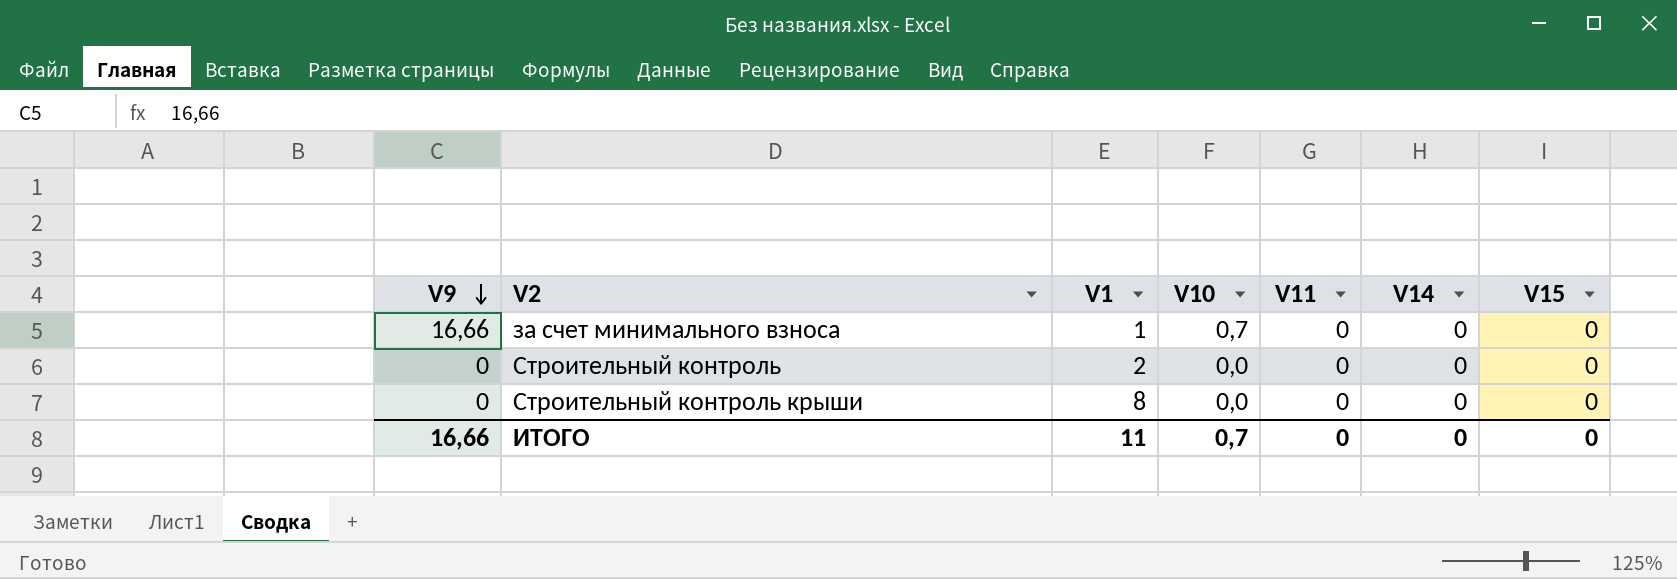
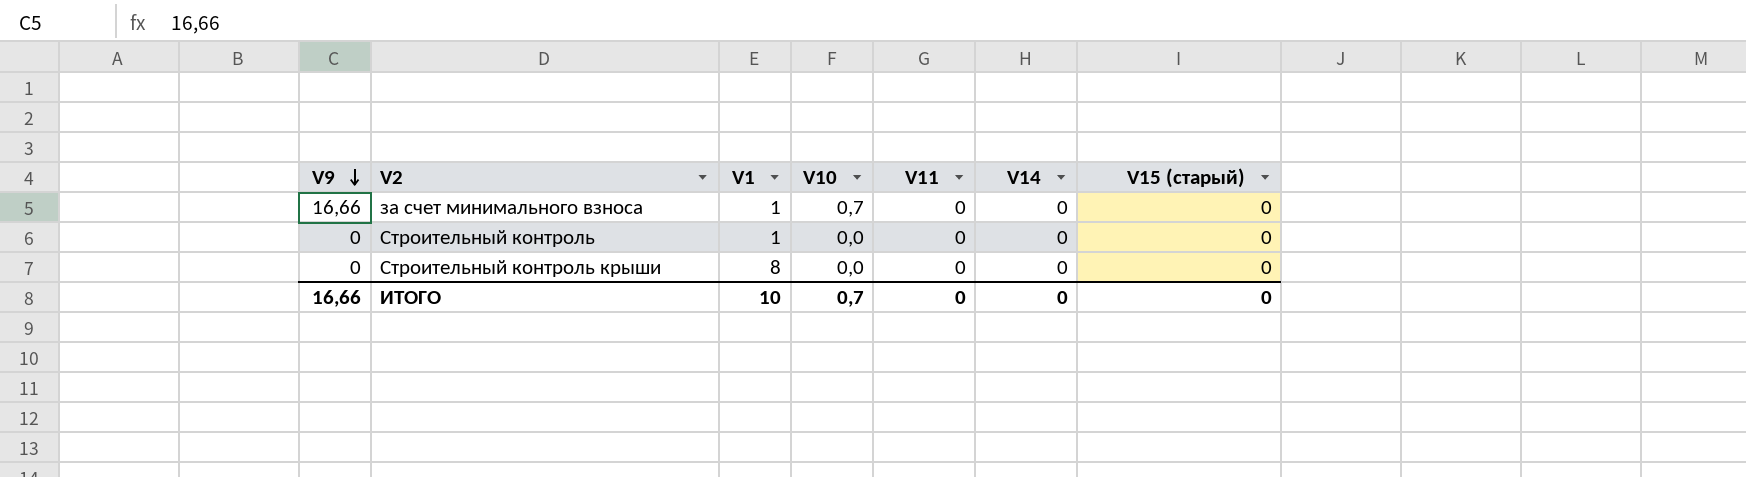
column name: V15 -> V15 (старый)
Строительный контроль | V1: 2 -> 1
ИТОГО | V1: 11 -> 10

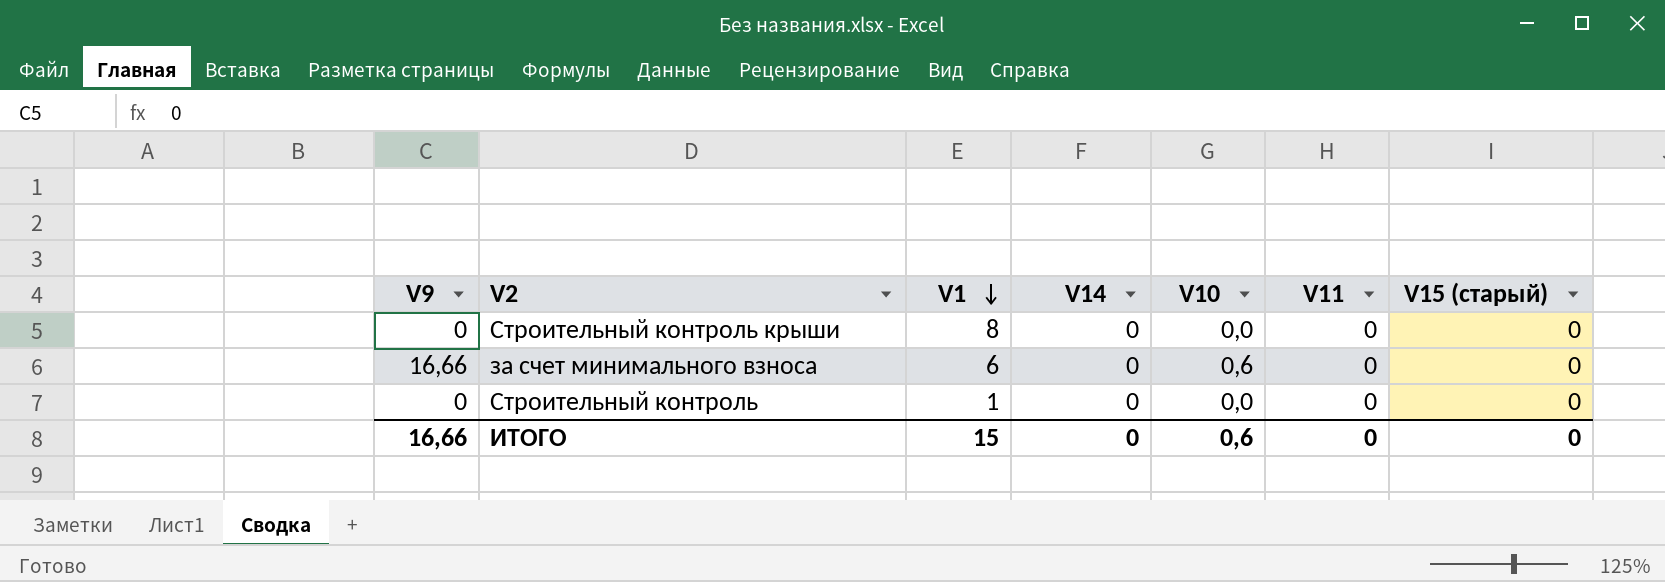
row order: V9 descending -> V1 descending
column V14 | position: 6 -> 4
за счет минимального взноса | V1: 1 -> 6
за счет минимального взноса | V10: 0,7 -> 0,6
ИТОГО | V1: 10 -> 15
ИТОГО | V10: 0,7 -> 0,6

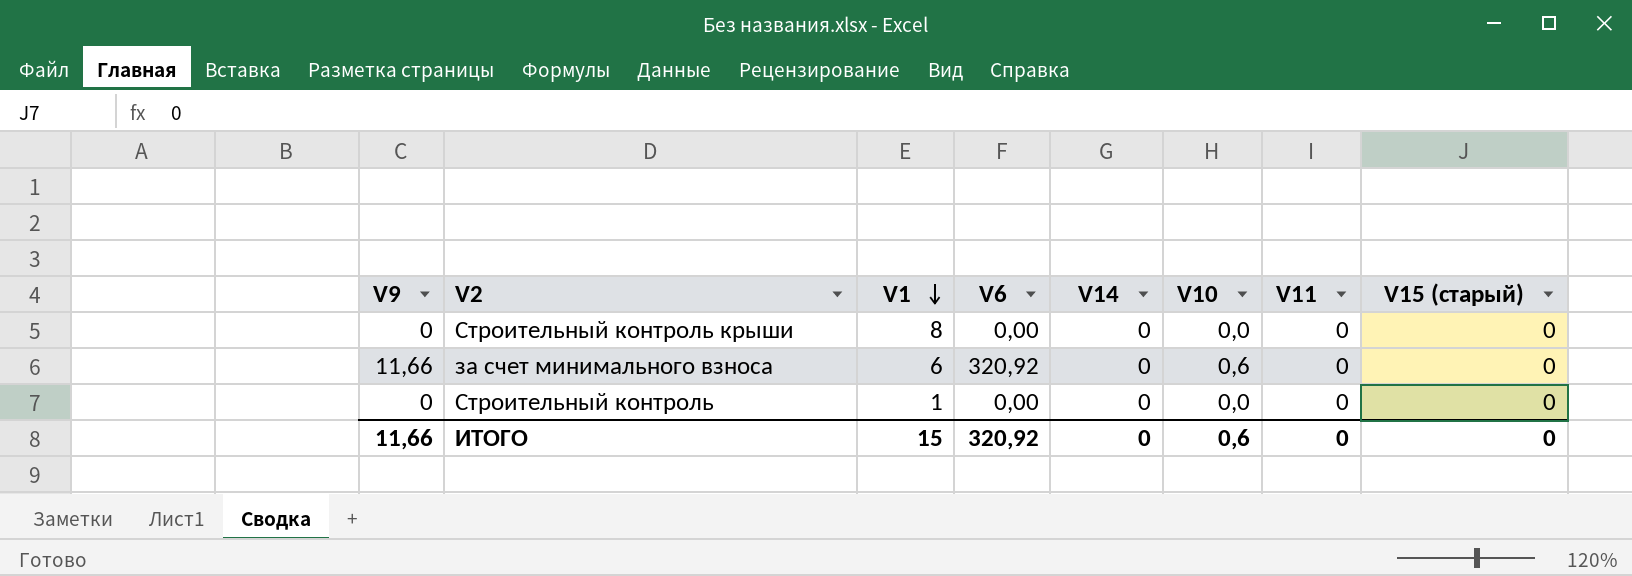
column V6 | position: none -> 4
за счет минимального взноса | V9: 16,66 -> 11,66
ИТОГО | V9: 16,66 -> 11,66

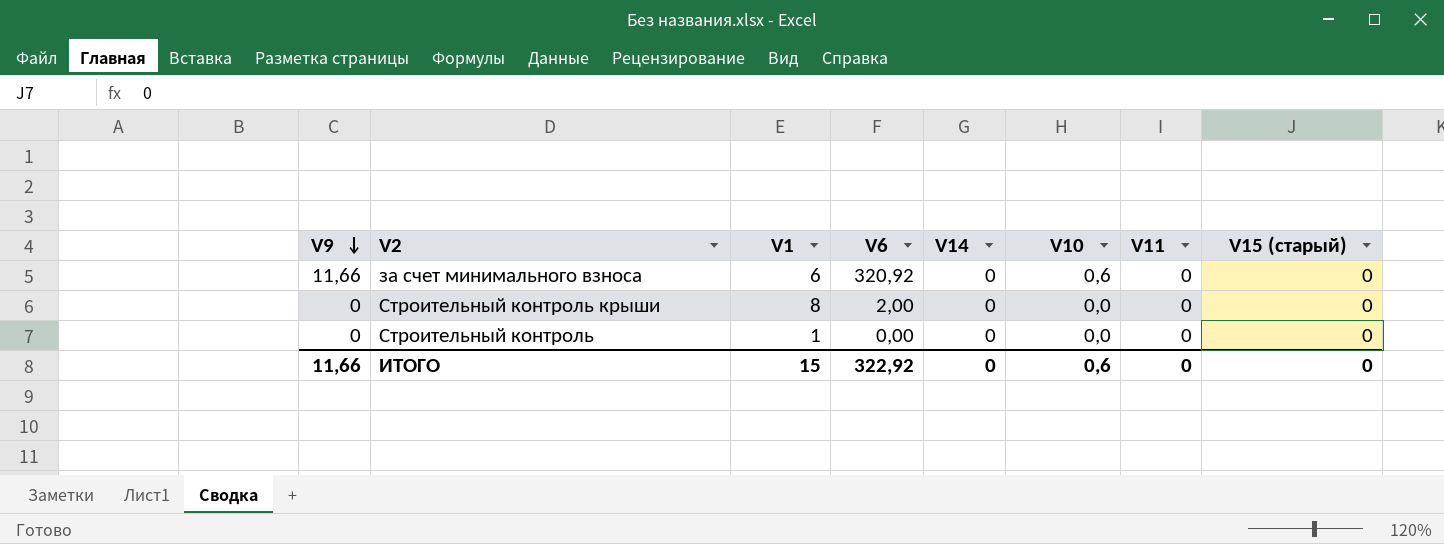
row order: V1 descending -> V9 descending
Строительный контроль крыши | V6: 0,00 -> 2,00
ИТОГО | V6: 320,92 -> 322,92

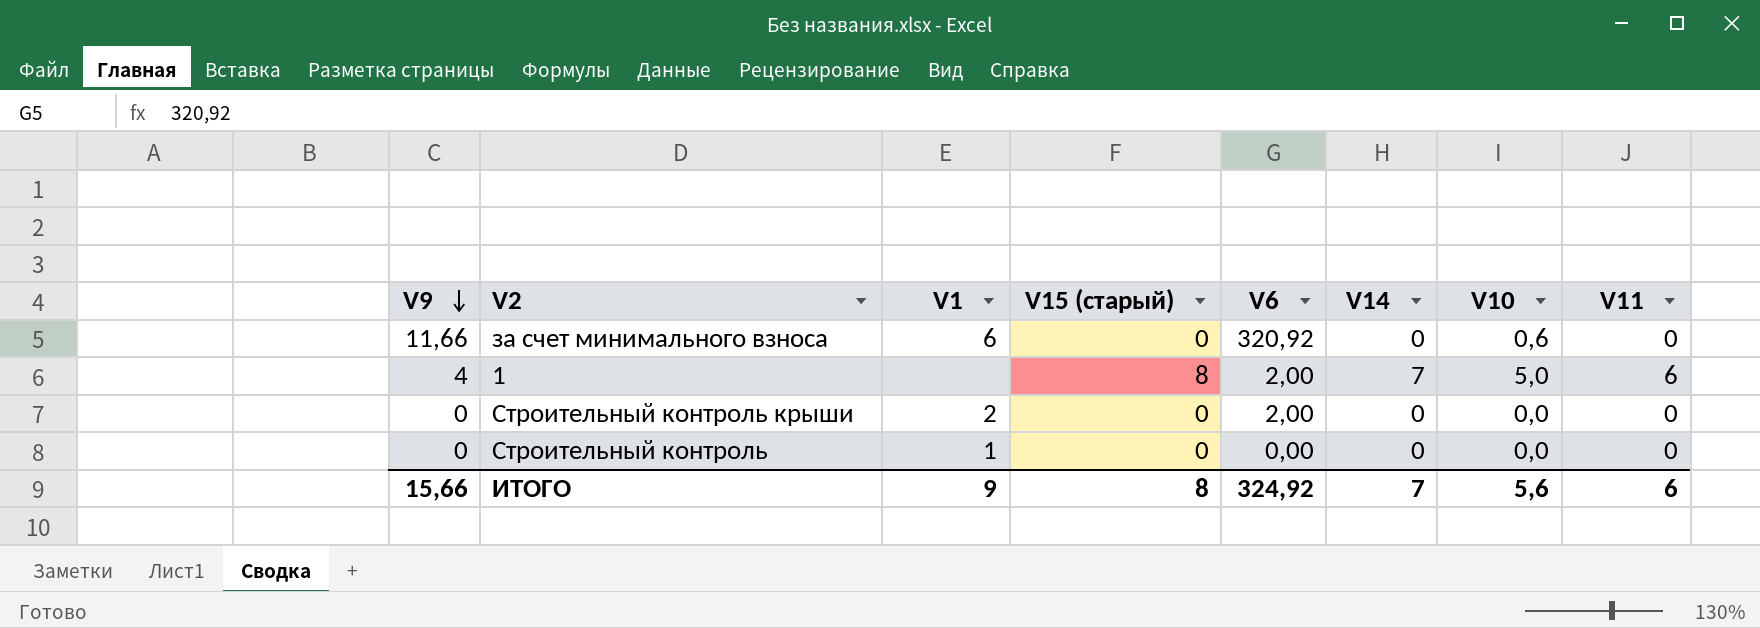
column V15 (старый) | position: 8 -> 4
row 1: none -> 4 | none | 8 | 2,00 | 7 | 5,0 | 6
Строительный контроль крыши | V1: 8 -> 2
ИТОГО | V9: 11,66 -> 15,66
ИТОГО | V1: 15 -> 9
ИТОГО | V15 (старый): 0 -> 8
ИТОГО | V6: 322,92 -> 324,92
ИТОГО | V14: 0 -> 7
ИТОГО | V10: 0,6 -> 5,6
ИТОГО | V11: 0 -> 6

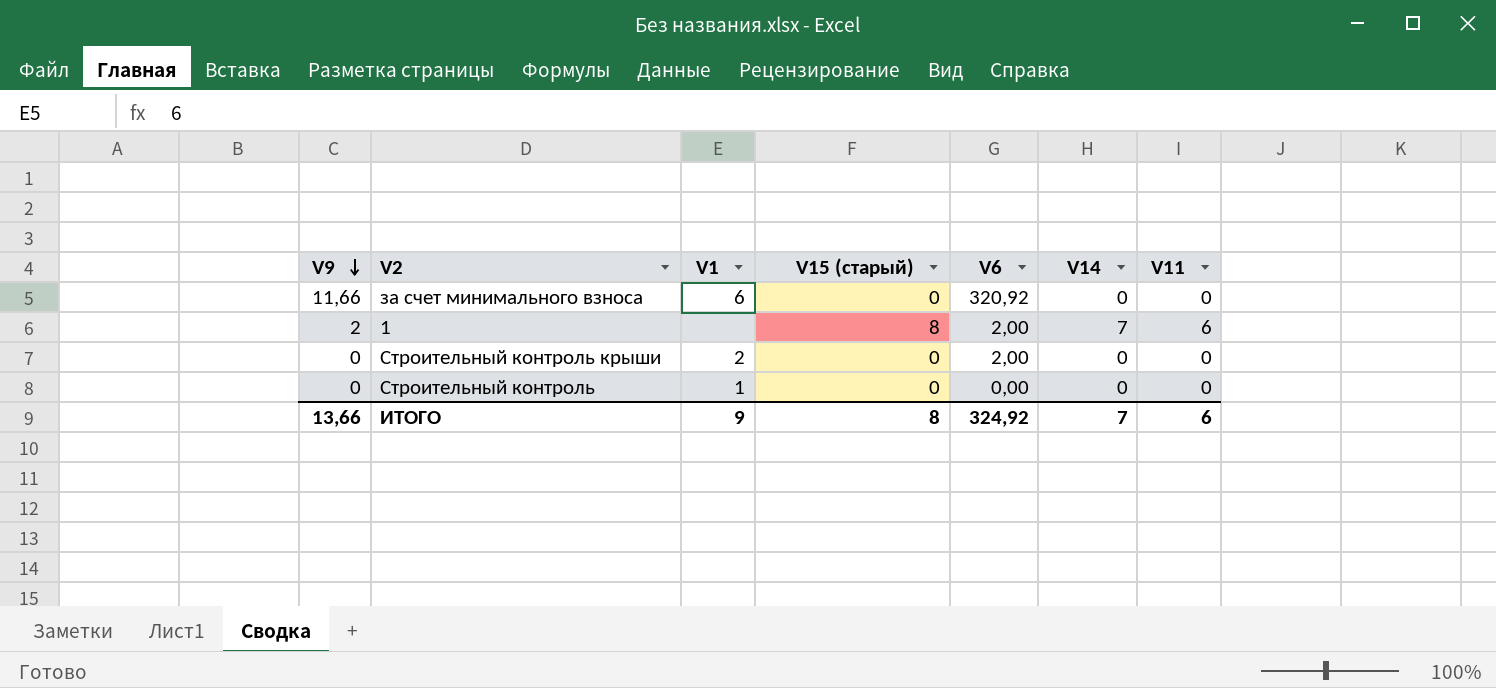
column V10 | position: 7 -> none
1 | V9: 4 -> 2
ИТОГО | V9: 15,66 -> 13,66

